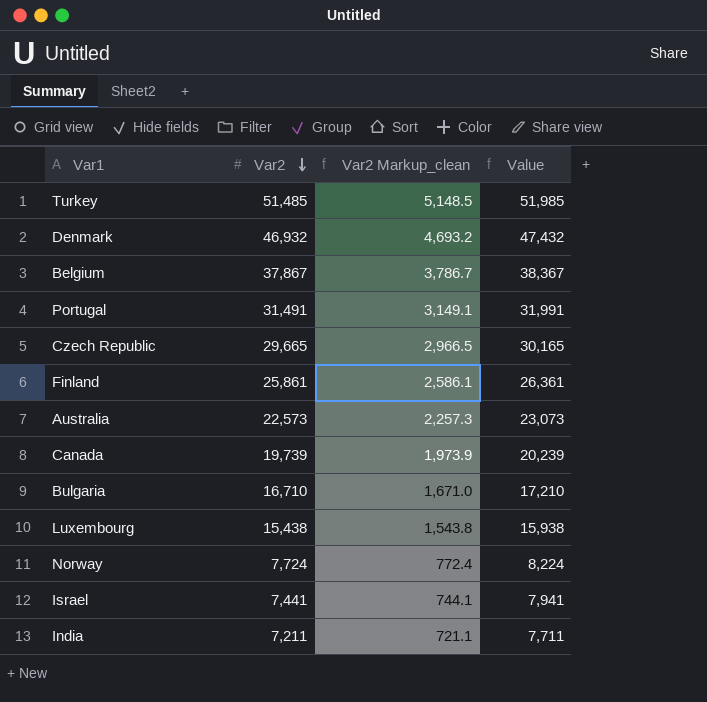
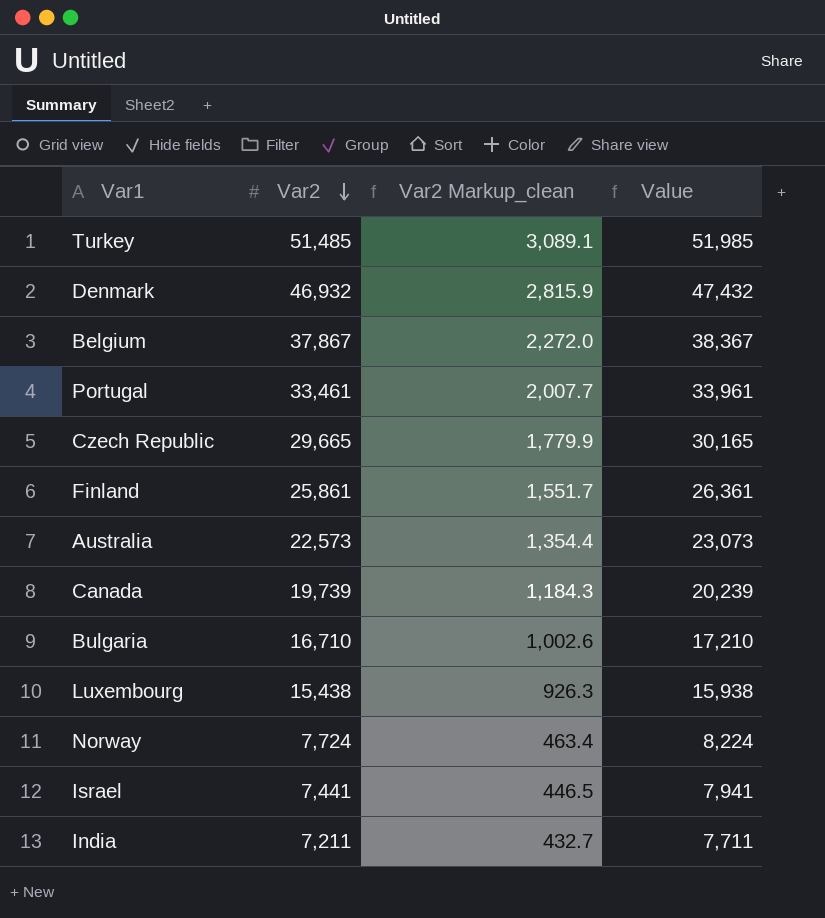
column Var2 Markup_clean | formula: [Var2] * 0.1 -> [Var2] * 0.06
Portugal | Var2: 31,491 -> 33,461
Portugal | Value: 31,991 -> 33,961

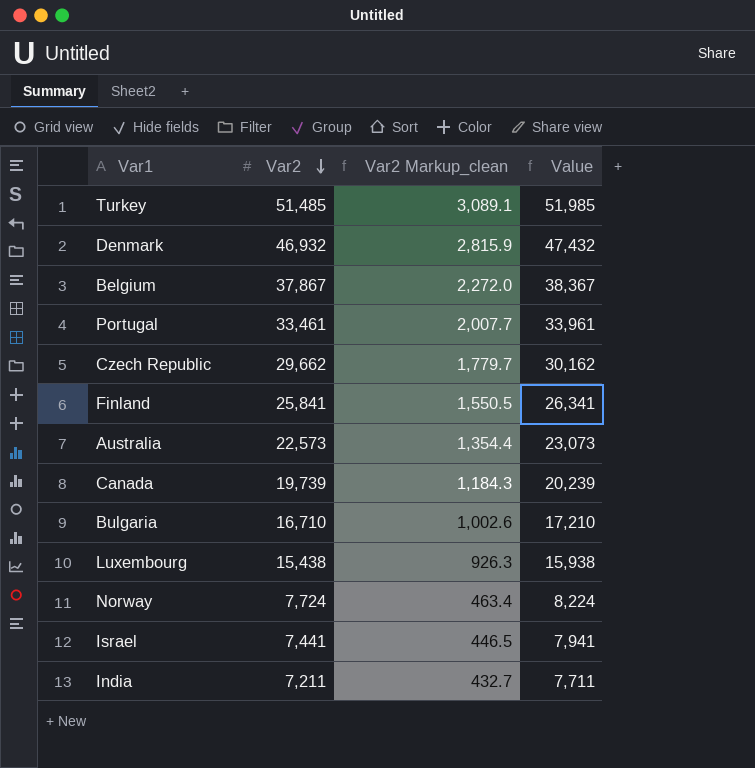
Czech Republic | Var2: 29,665 -> 29,662
Czech Republic | Var2 Markup_clean: 1,779.9 -> 1,779.7
Czech Republic | Value: 30,165 -> 30,162
Finland | Var2: 25,861 -> 25,841
Finland | Var2 Markup_clean: 1,551.7 -> 1,550.5
Finland | Value: 26,361 -> 26,341

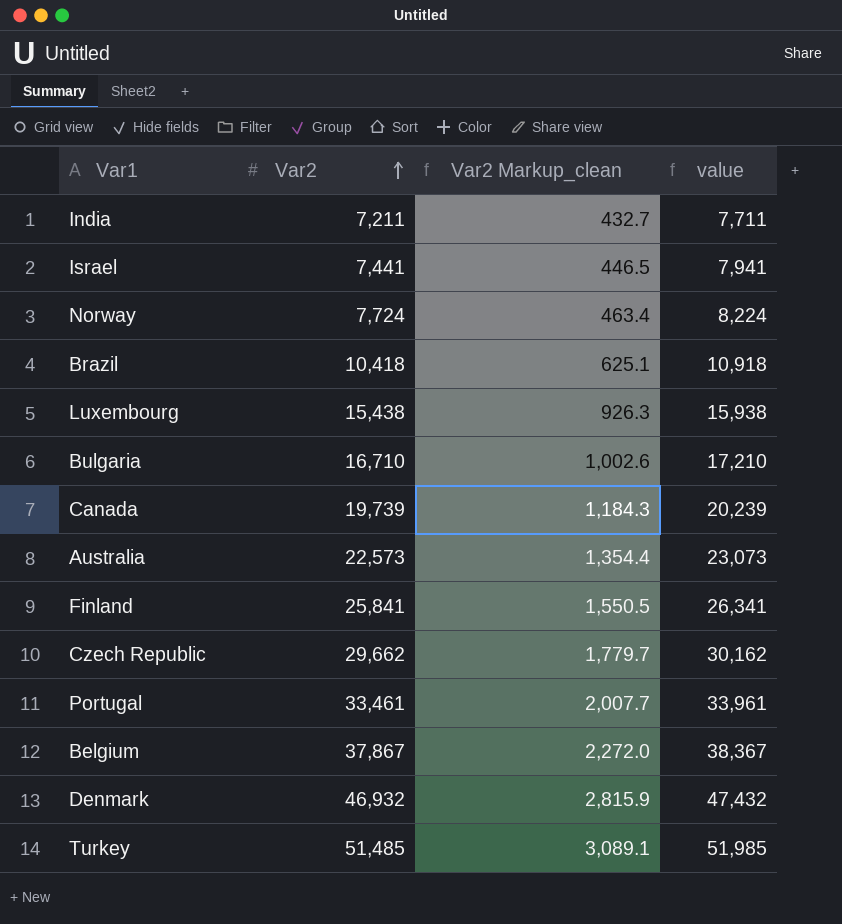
row order: Var2 descending -> Var2 ascending
column name: Value -> value
row Brazil: none -> 10,418 | 625.1 | 10,918

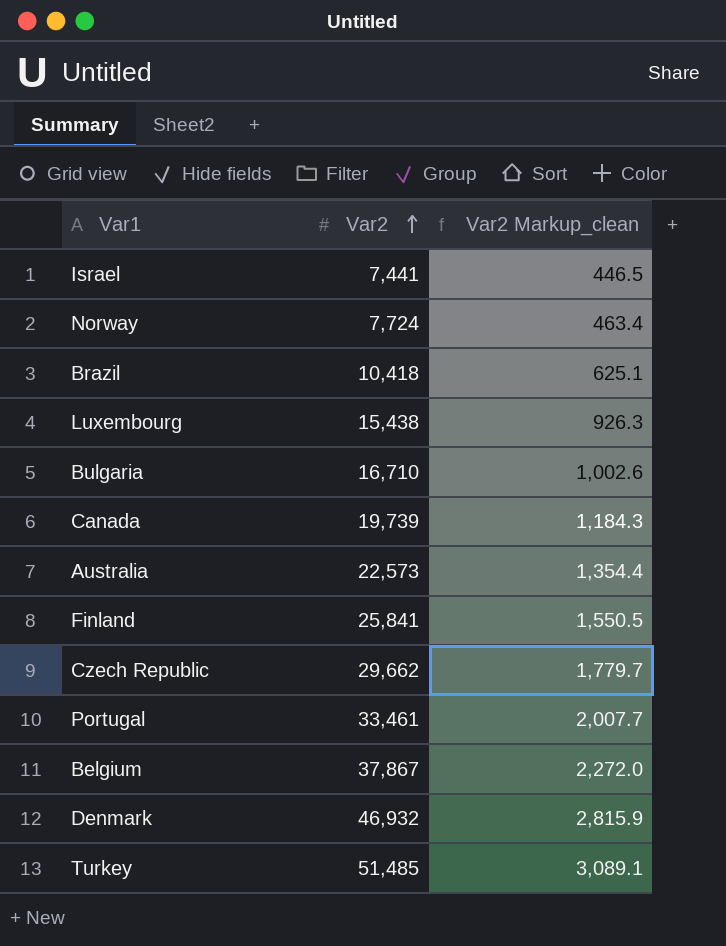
column value | formula: [Var2] + 500 -> none
row India: 7,211 | 432.7 | 7,711 -> none

